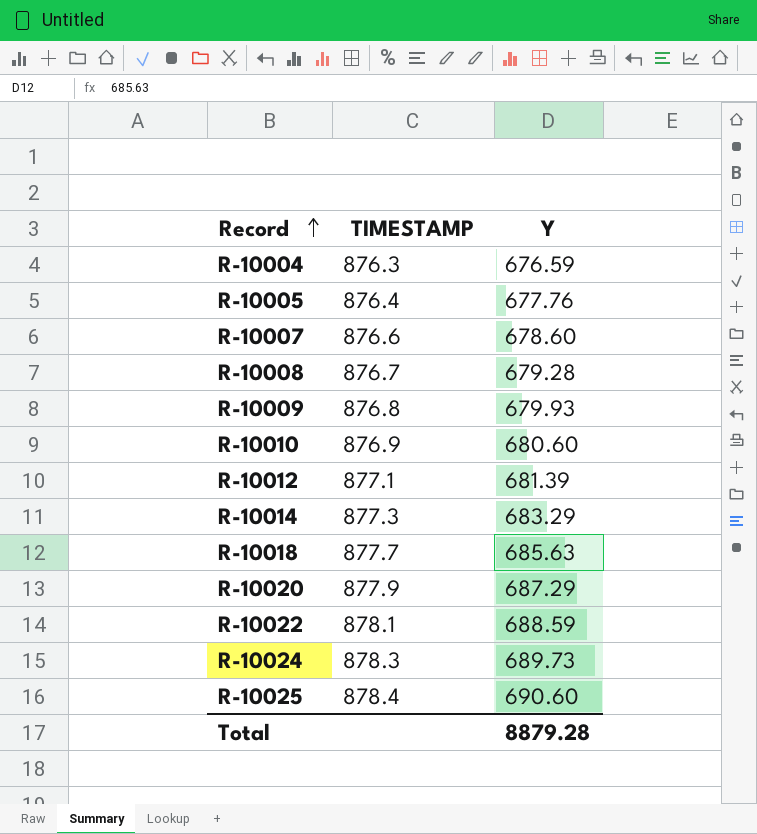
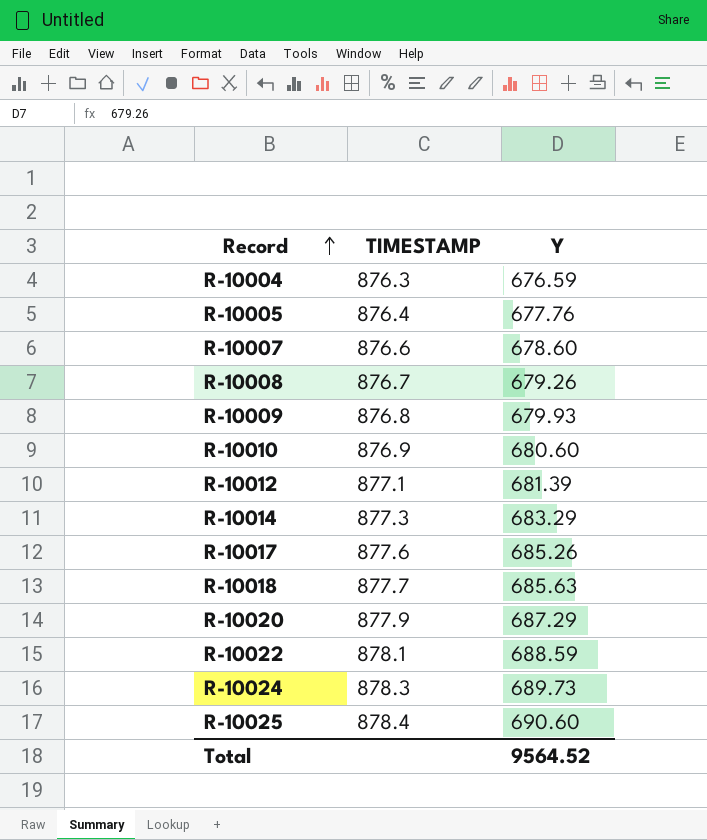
R-10008 | Y: 679.28 -> 679.26
row R-10017: none -> 877.6 | 685.26
Total | Y: 8879.28 -> 9564.52

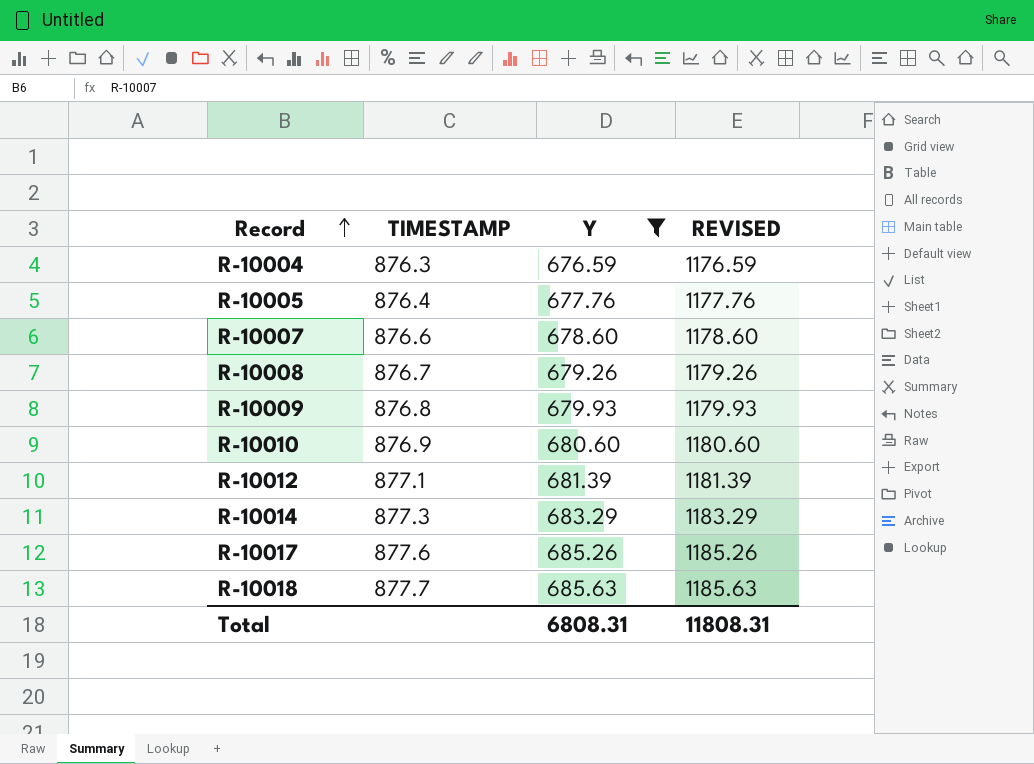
filter: none -> Y <= 685.63
column REVISED | formula: none -> [Y] + 500
Total | Y: 9564.52 -> 6808.31

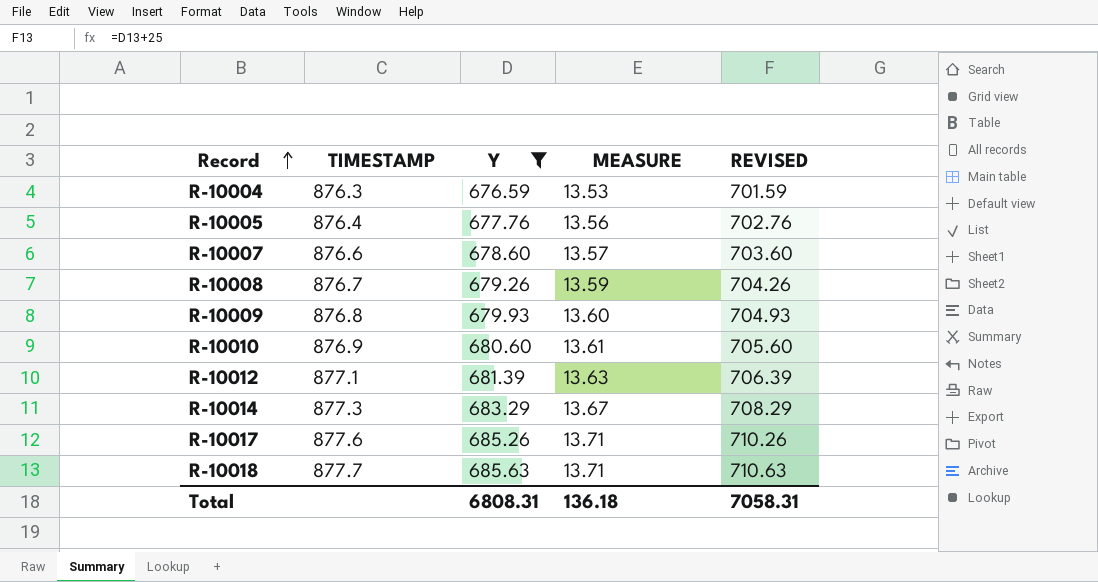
column MEASURE | formula: none -> [Y] * 0.02
column REVISED | formula: [Y] + 500 -> [Y] + 25
Total | REVISED: 11808.31 -> 7058.31

